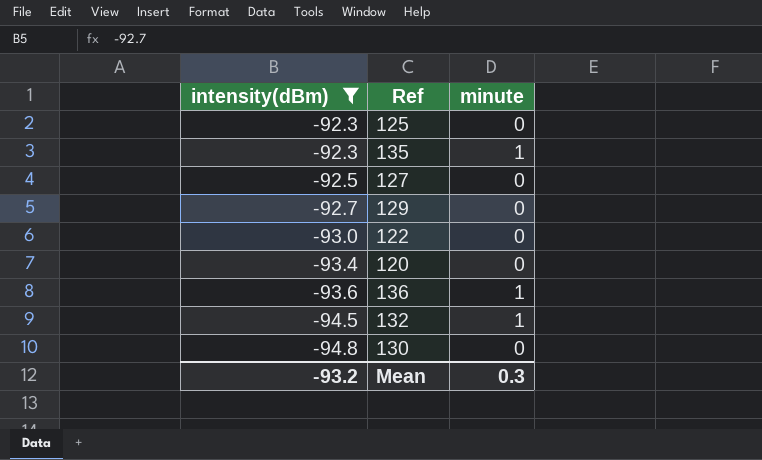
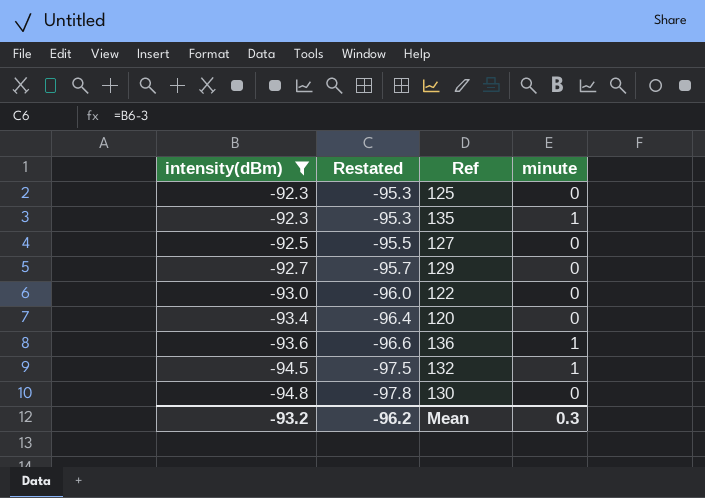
column Restated | formula: none -> [intensity(dBm)] - 3

